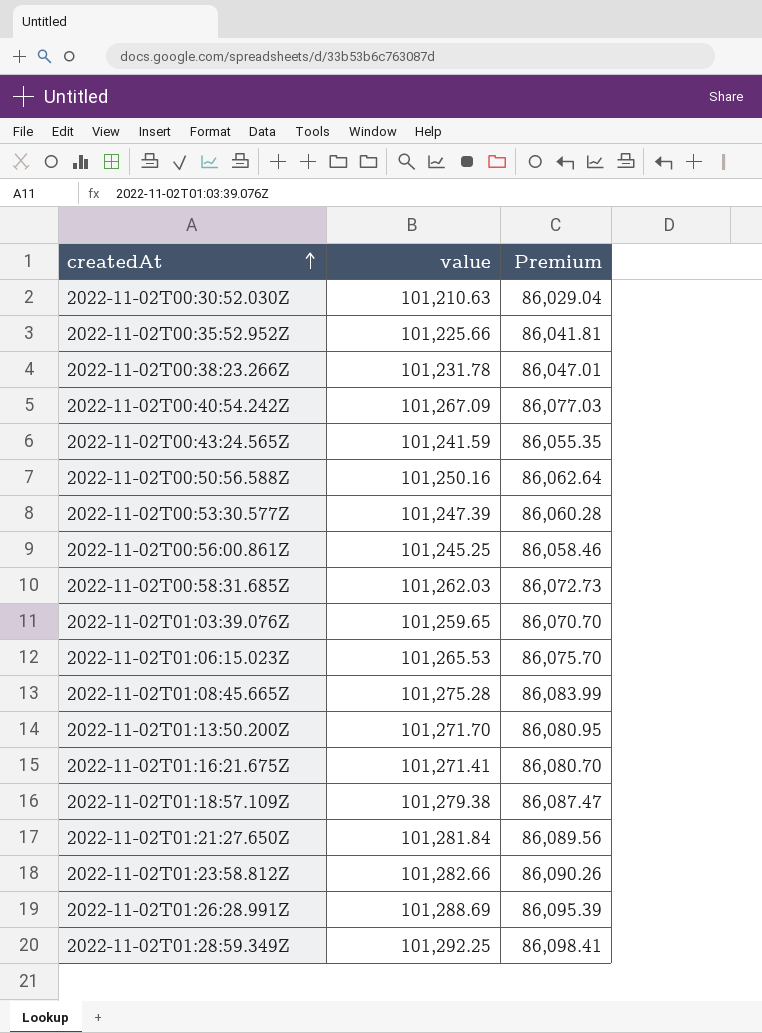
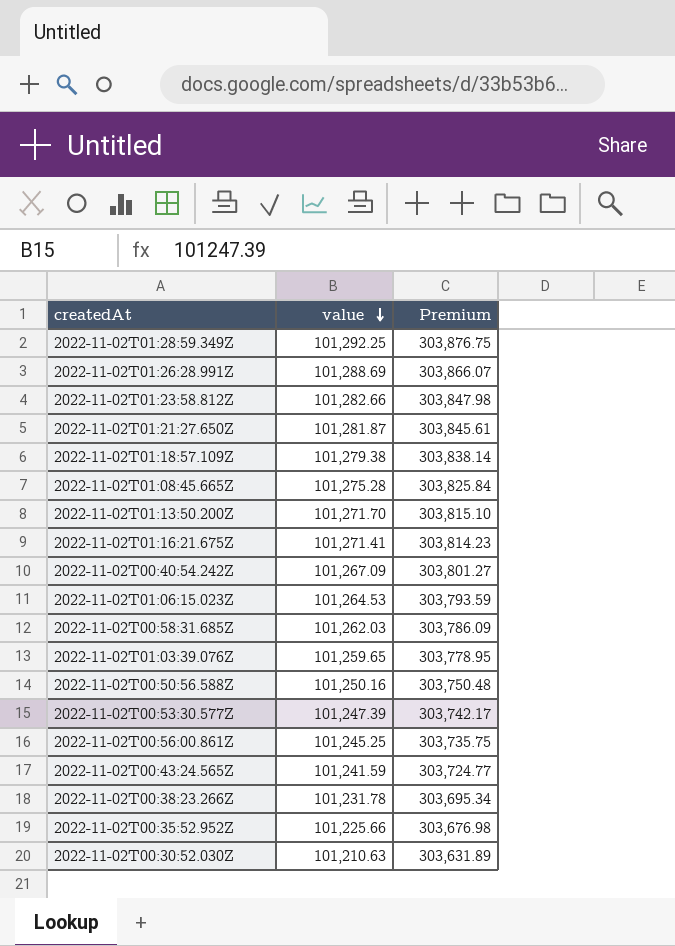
row order: createdAt ascending -> value descending
column Premium | formula: [value] * 0.85 -> [value] * 3
2022-11-02T01:21:27.650Z | value: 101,281.84 -> 101,281.87
2022-11-02T01:06:15.023Z | value: 101,265.53 -> 101,264.53

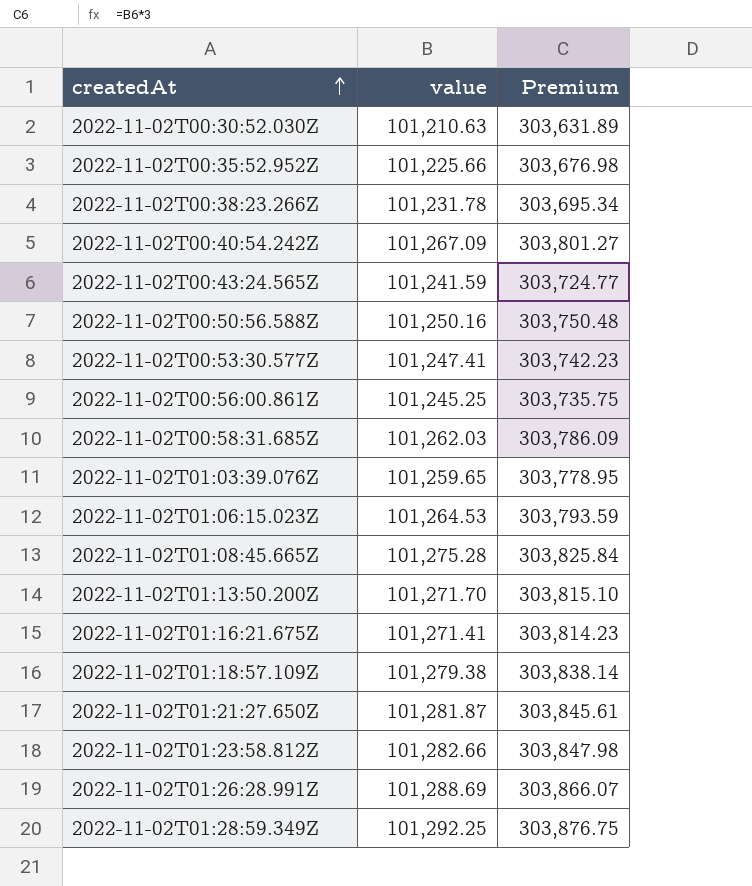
row order: value descending -> createdAt ascending
2022-11-02T00:53:30.577Z | value: 101,247.39 -> 101,247.41
2022-11-02T00:53:30.577Z | Premium: 303,742.17 -> 303,742.23

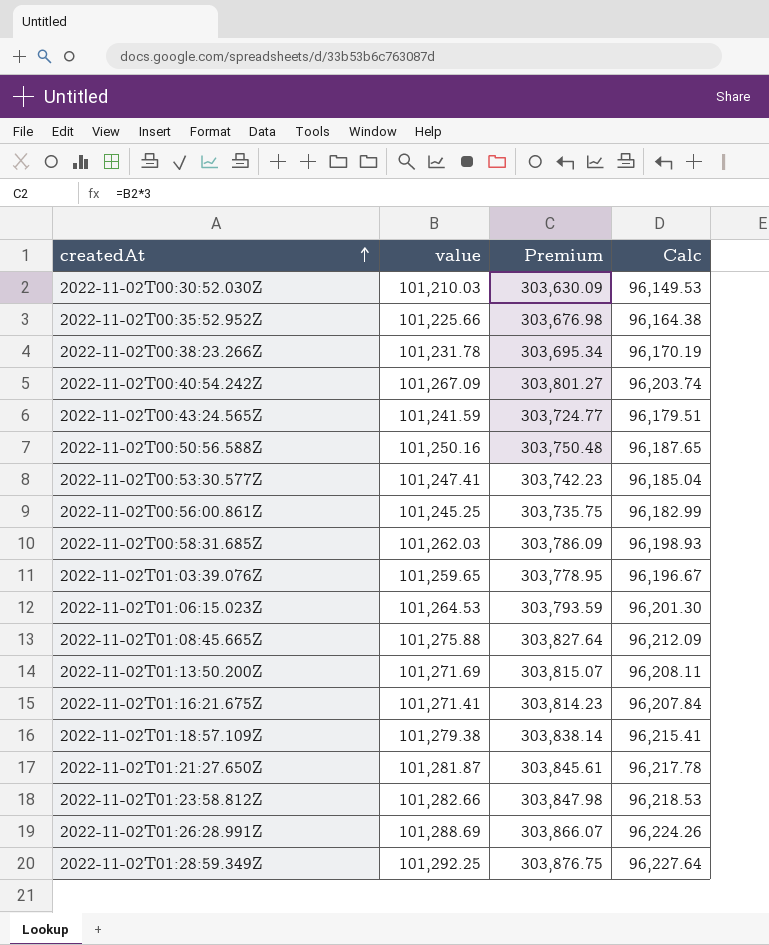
column Calc | formula: none -> [value] * 0.95
2022-11-02T00:30:52.030Z | value: 101,210.63 -> 101,210.03
2022-11-02T00:30:52.030Z | Premium: 303,631.89 -> 303,630.09
2022-11-02T01:08:45.665Z | value: 101,275.28 -> 101,275.88
2022-11-02T01:08:45.665Z | Premium: 303,825.84 -> 303,827.64
2022-11-02T01:13:50.200Z | value: 101,271.70 -> 101,271.69
2022-11-02T01:13:50.200Z | Premium: 303,815.10 -> 303,815.07

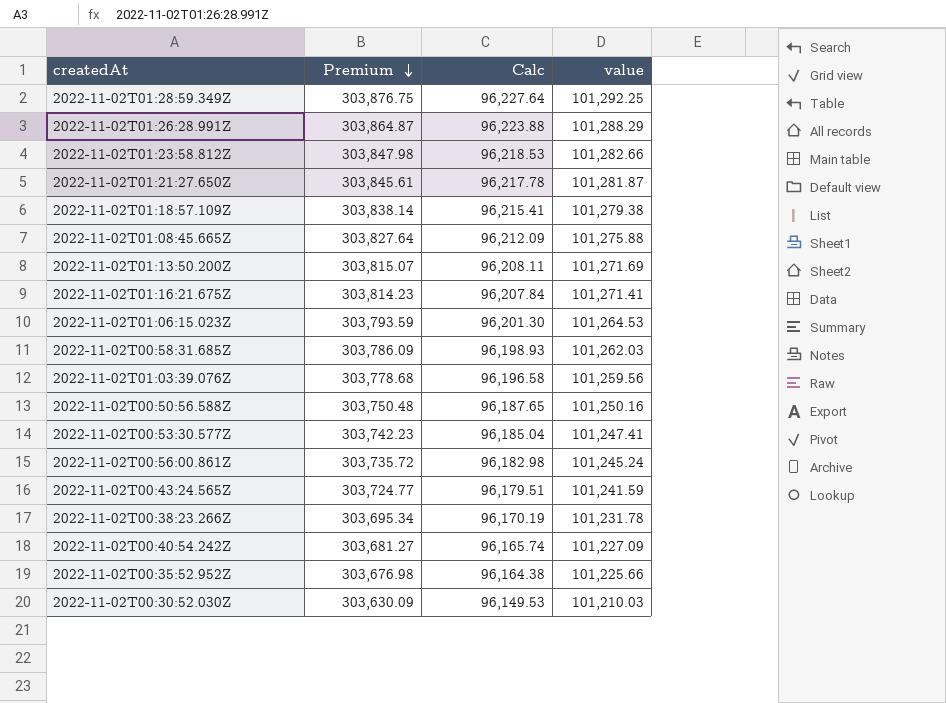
row order: createdAt ascending -> Premium descending
column value | position: 2 -> 4
2022-11-02T01:26:28.991Z | Premium: 303,866.07 -> 303,864.87
2022-11-02T01:26:28.991Z | Calc: 96,224.26 -> 96,223.88
2022-11-02T01:26:28.991Z | value: 101,288.69 -> 101,288.29
2022-11-02T01:03:39.076Z | Premium: 303,778.95 -> 303,778.68
2022-11-02T01:03:39.076Z | Calc: 96,196.67 -> 96,196.58
2022-11-02T01:03:39.076Z | value: 101,259.65 -> 101,259.56
2022-11-02T00:56:00.861Z | Premium: 303,735.75 -> 303,735.72
2022-11-02T00:56:00.861Z | Calc: 96,182.99 -> 96,182.98
2022-11-02T00:56:00.861Z | value: 101,245.25 -> 101,245.24
2022-11-02T00:40:54.242Z | Premium: 303,801.27 -> 303,681.27
2022-11-02T00:40:54.242Z | Calc: 96,203.74 -> 96,165.74
2022-11-02T00:40:54.242Z | value: 101,267.09 -> 101,227.09

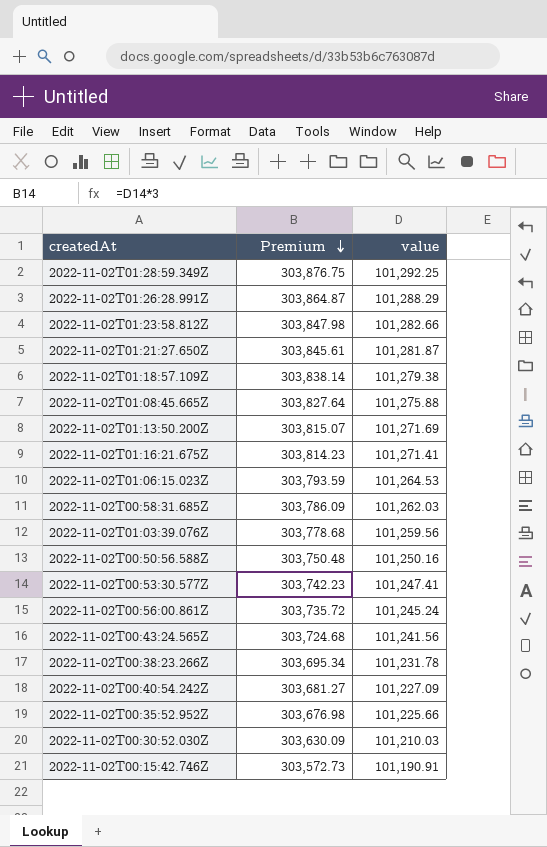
column Calc | formula: [value] * 0.95 -> none
2022-11-02T00:43:24.565Z | Premium: 303,724.77 -> 303,724.68
2022-11-02T00:43:24.565Z | value: 101,241.59 -> 101,241.56
row 2022-11-02T00:15:42.746Z: none -> 303,572.73 | 101,190.91

